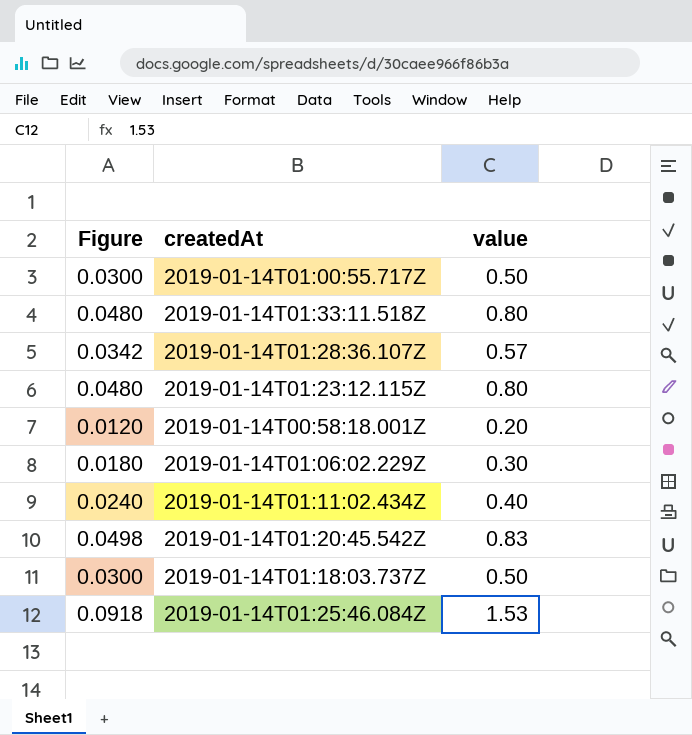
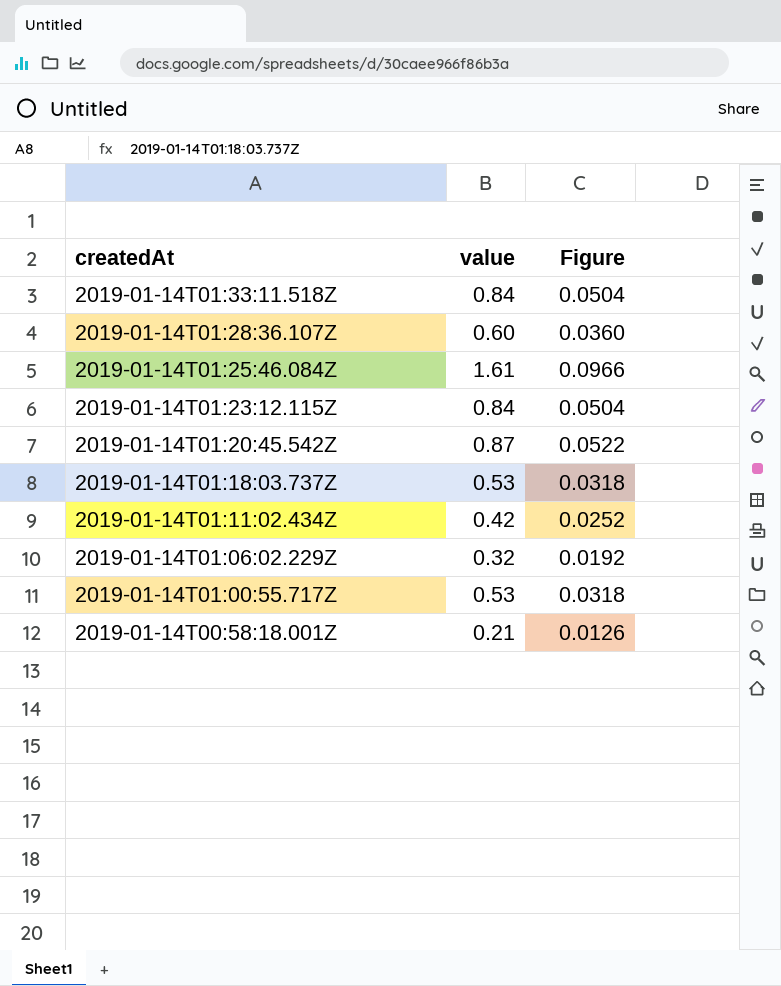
row order: none -> createdAt descending
column Figure | position: 1 -> 3
2019-01-14T01:33:11.518Z | value: 0.80 -> 0.84
2019-01-14T01:33:11.518Z | Figure: 0.0480 -> 0.0504
2019-01-14T01:28:36.107Z | value: 0.57 -> 0.60
2019-01-14T01:28:36.107Z | Figure: 0.0342 -> 0.0360
2019-01-14T01:25:46.084Z | value: 1.53 -> 1.61
2019-01-14T01:25:46.084Z | Figure: 0.0918 -> 0.0966
2019-01-14T01:23:12.115Z | value: 0.80 -> 0.84
2019-01-14T01:23:12.115Z | Figure: 0.0480 -> 0.0504
2019-01-14T01:20:45.542Z | value: 0.83 -> 0.87
2019-01-14T01:20:45.542Z | Figure: 0.0498 -> 0.0522
2019-01-14T01:18:03.737Z | value: 0.50 -> 0.53
2019-01-14T01:18:03.737Z | Figure: 0.0300 -> 0.0318
2019-01-14T01:11:02.434Z | value: 0.40 -> 0.42
2019-01-14T01:11:02.434Z | Figure: 0.0240 -> 0.0252
2019-01-14T01:06:02.229Z | value: 0.30 -> 0.32
2019-01-14T01:06:02.229Z | Figure: 0.0180 -> 0.0192
2019-01-14T01:00:55.717Z | value: 0.50 -> 0.53
2019-01-14T01:00:55.717Z | Figure: 0.0300 -> 0.0318
2019-01-14T00:58:18.001Z | value: 0.20 -> 0.21
2019-01-14T00:58:18.001Z | Figure: 0.0120 -> 0.0126

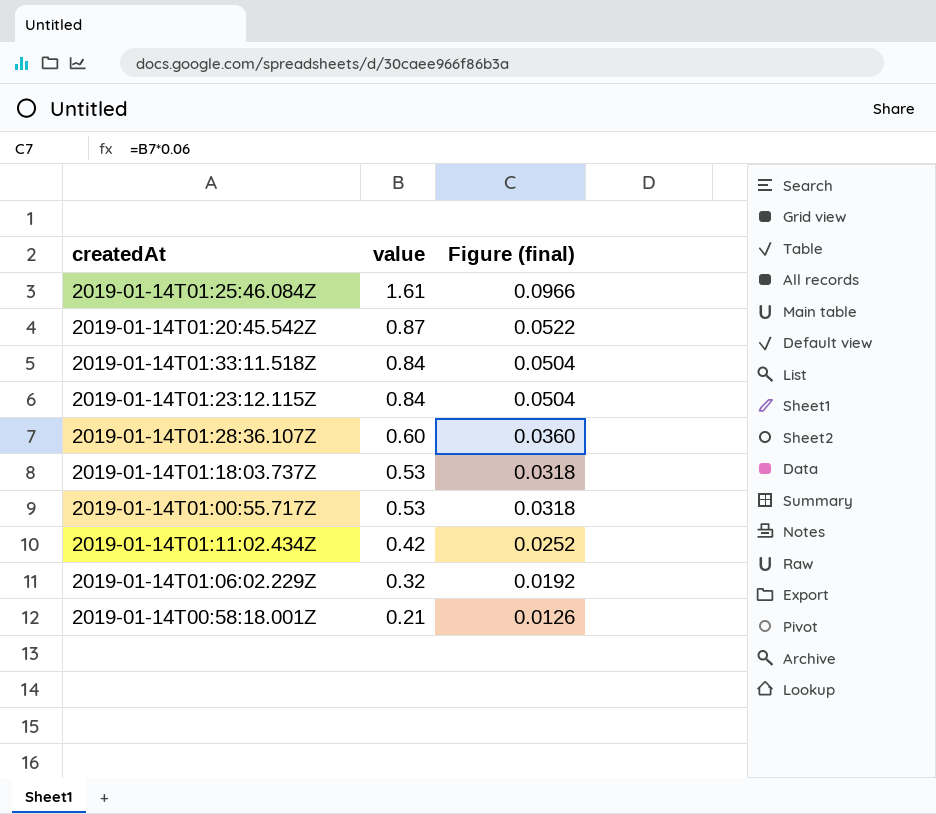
row order: createdAt descending -> value descending
column name: Figure -> Figure (final)

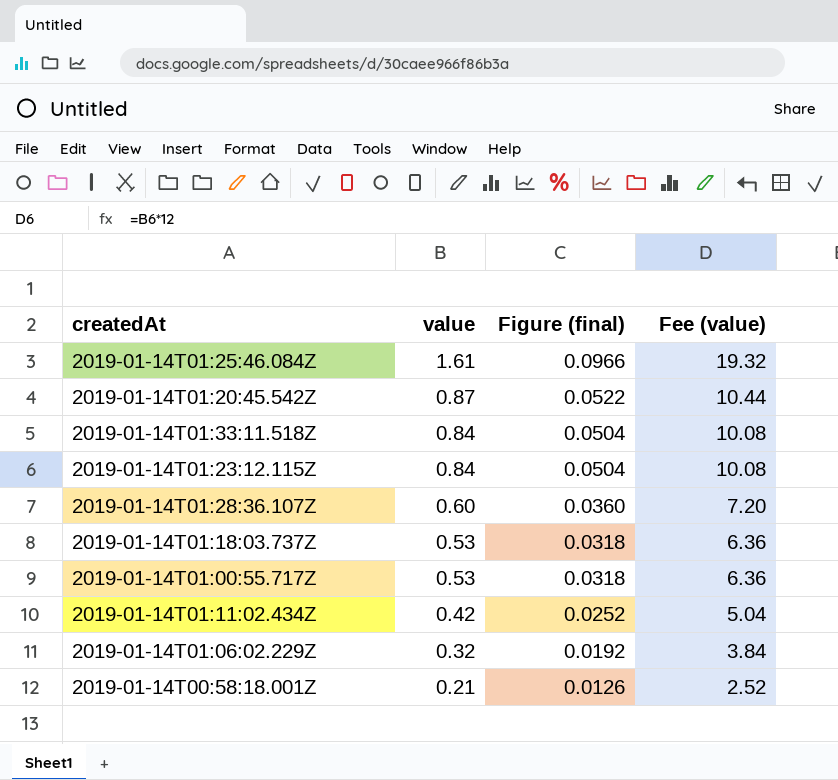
column Fee (value) | formula: none -> [value] * 12

